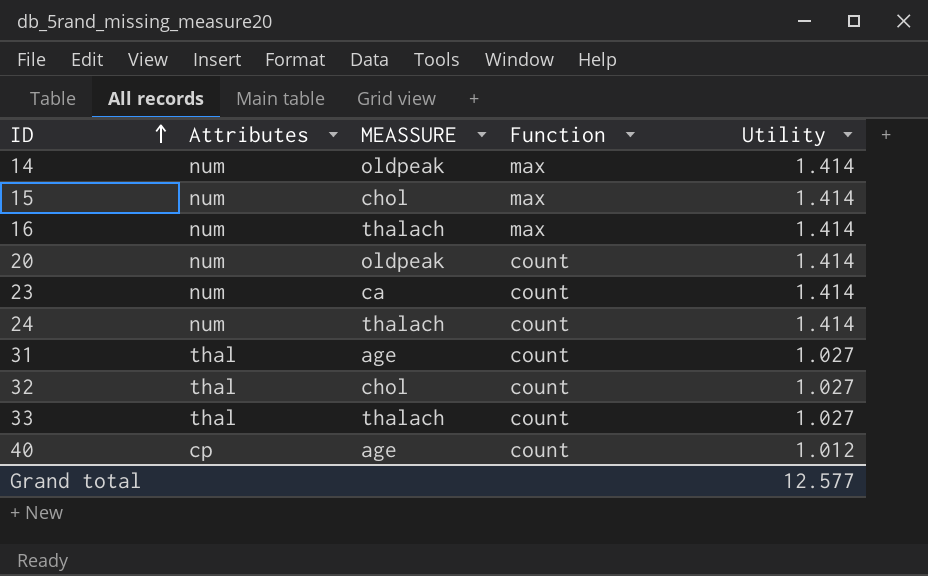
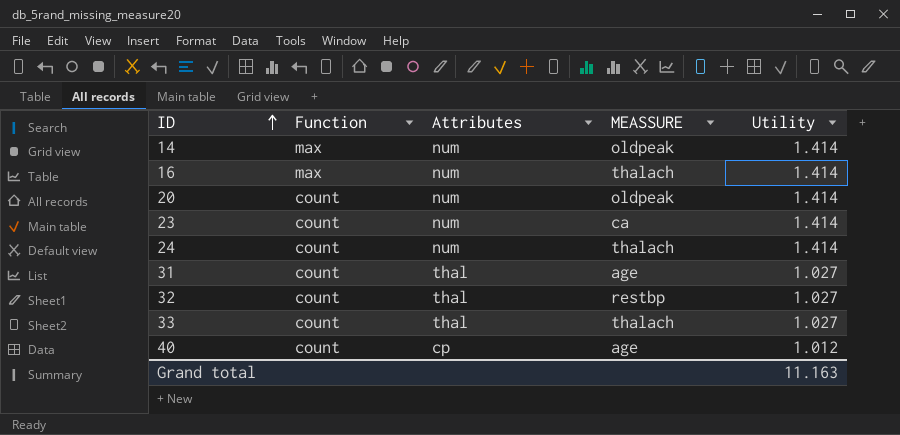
column Function | position: 4 -> 2
row 15: num | chol | max | 1.414 -> none
32 | MEASSURE: chol -> restbp
Grand total | Utility: 12.577 -> 11.163

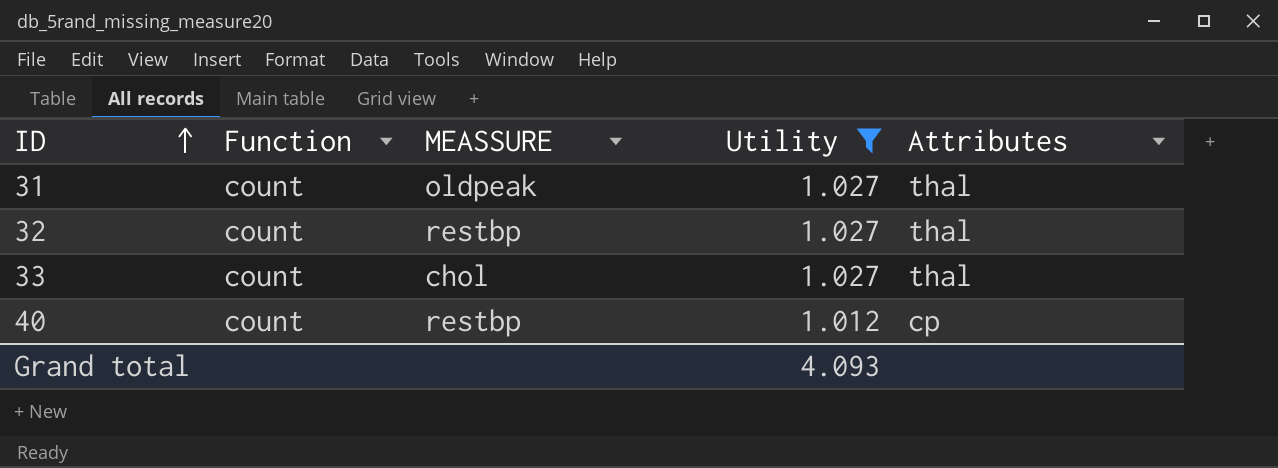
filter: none -> Utility != 1.414
column Attributes | position: 3 -> 5
31 | MEASSURE: age -> oldpeak
33 | MEASSURE: thalach -> chol
40 | MEASSURE: age -> restbp
Grand total | Utility: 11.163 -> 4.093

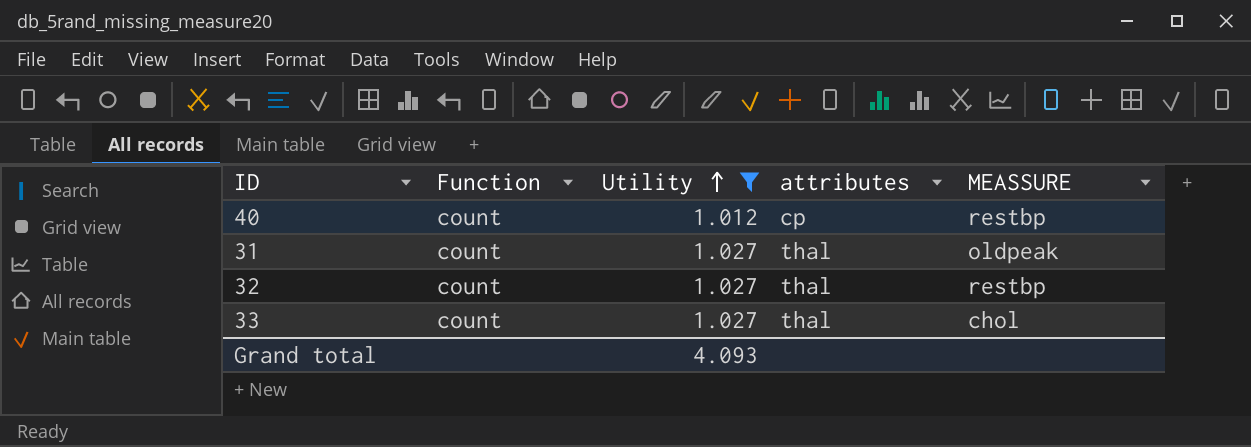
row order: ID ascending -> Utility ascending
column name: Attributes -> attributes
column MEASSURE | position: 3 -> 5

